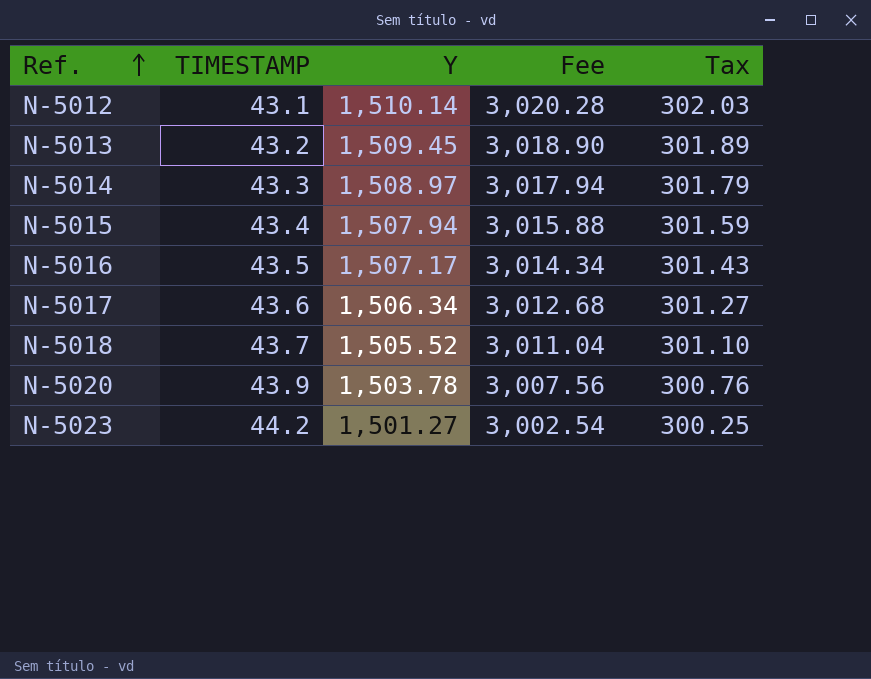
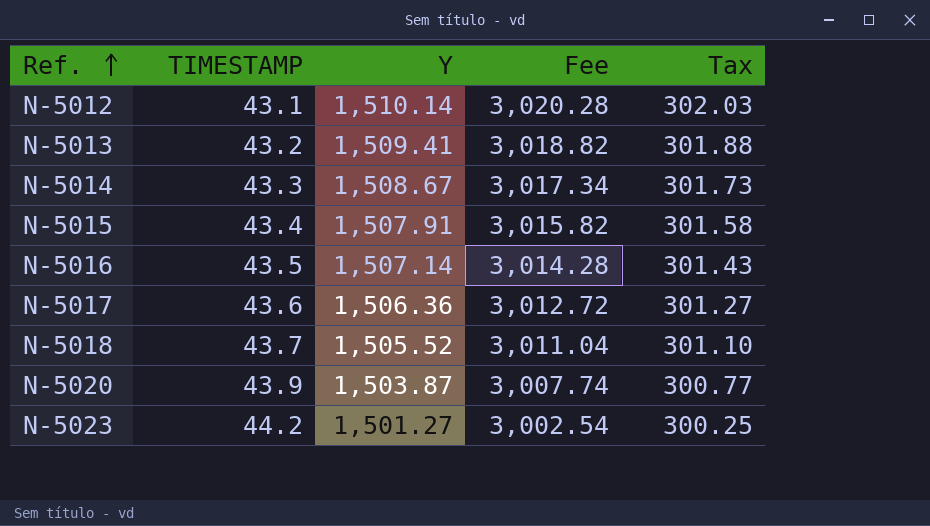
N-5013 | Y: 1,509.45 -> 1,509.41
N-5013 | Fee: 3,018.90 -> 3,018.82
N-5013 | Tax: 301.89 -> 301.88
N-5014 | Y: 1,508.97 -> 1,508.67
N-5014 | Fee: 3,017.94 -> 3,017.34
N-5014 | Tax: 301.79 -> 301.73
N-5015 | Y: 1,507.94 -> 1,507.91
N-5015 | Fee: 3,015.88 -> 3,015.82
N-5015 | Tax: 301.59 -> 301.58
N-5016 | Y: 1,507.17 -> 1,507.14
N-5016 | Fee: 3,014.34 -> 3,014.28
N-5017 | Y: 1,506.34 -> 1,506.36
N-5017 | Fee: 3,012.68 -> 3,012.72
N-5020 | Y: 1,503.78 -> 1,503.87
N-5020 | Fee: 3,007.56 -> 3,007.74
N-5020 | Tax: 300.76 -> 300.77

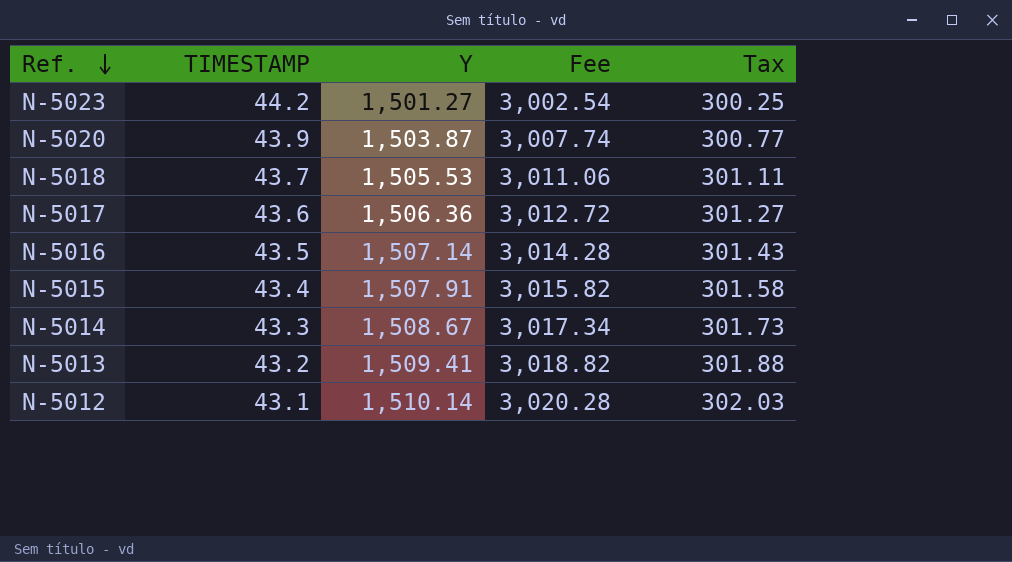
row order: Ref. ascending -> Ref. descending
N-5018 | Y: 1,505.52 -> 1,505.53
N-5018 | Fee: 3,011.04 -> 3,011.06
N-5018 | Tax: 301.10 -> 301.11

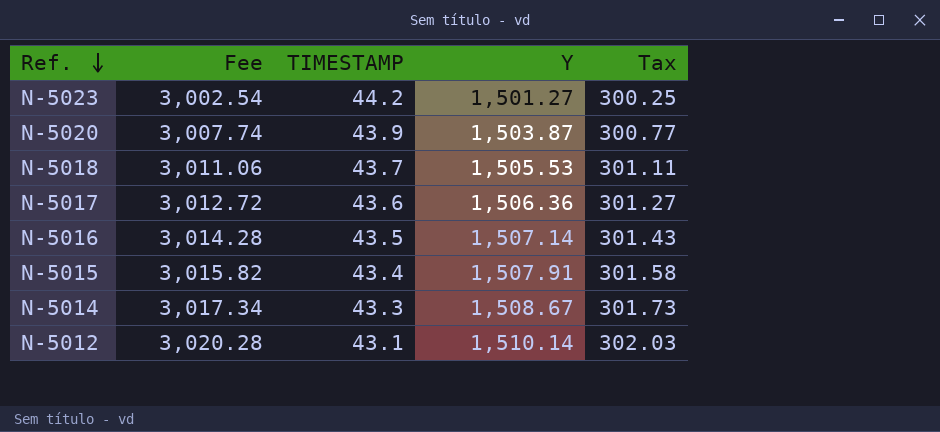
column Fee | position: 4 -> 2
row N-5013: 43.2 | 1,509.41 | 3,018.82 | 301.88 -> none

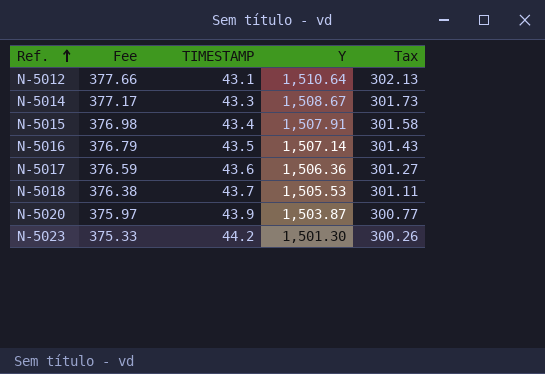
row order: Ref. descending -> Ref. ascending
column Fee | formula: [Y] * 2 -> [Y] * 0.25
N-5012 | Y: 1,510.14 -> 1,510.64
N-5012 | Tax: 302.03 -> 302.13
N-5023 | Y: 1,501.27 -> 1,501.30
N-5023 | Tax: 300.25 -> 300.26

